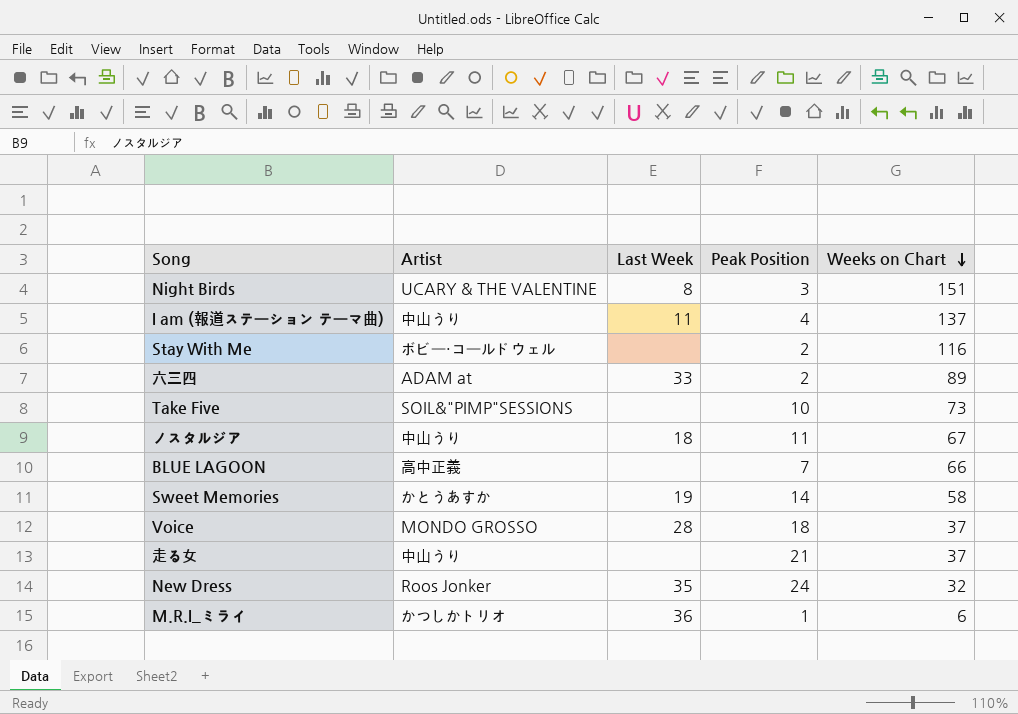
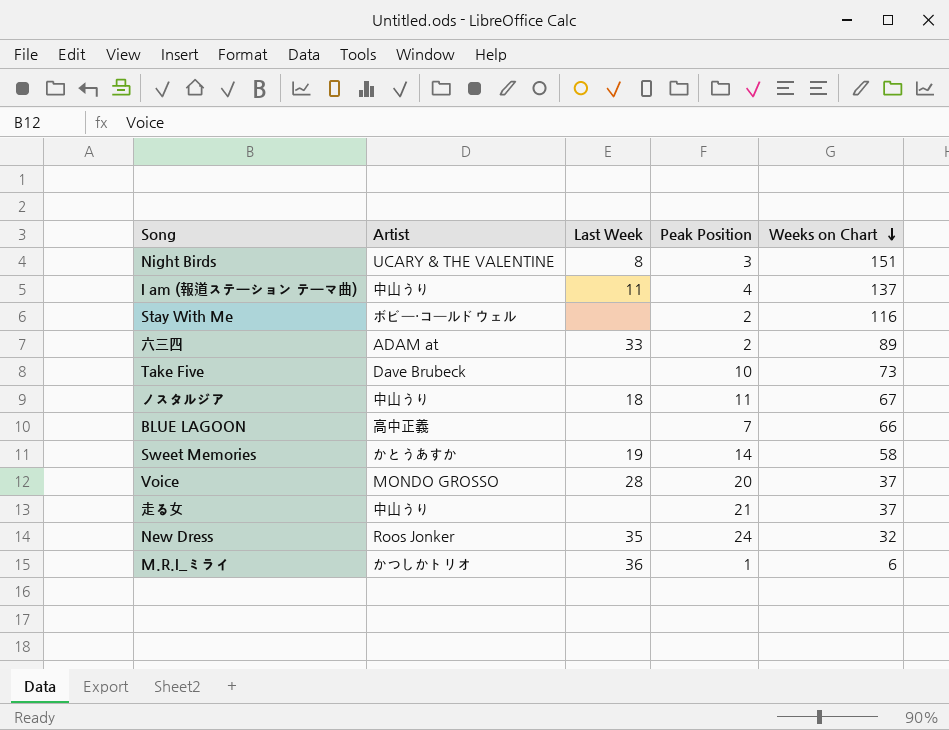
Take Five | Artist: SOIL&"PIMP"SESSIONS -> Dave Brubeck
Voice | Peak Position: 18 -> 20

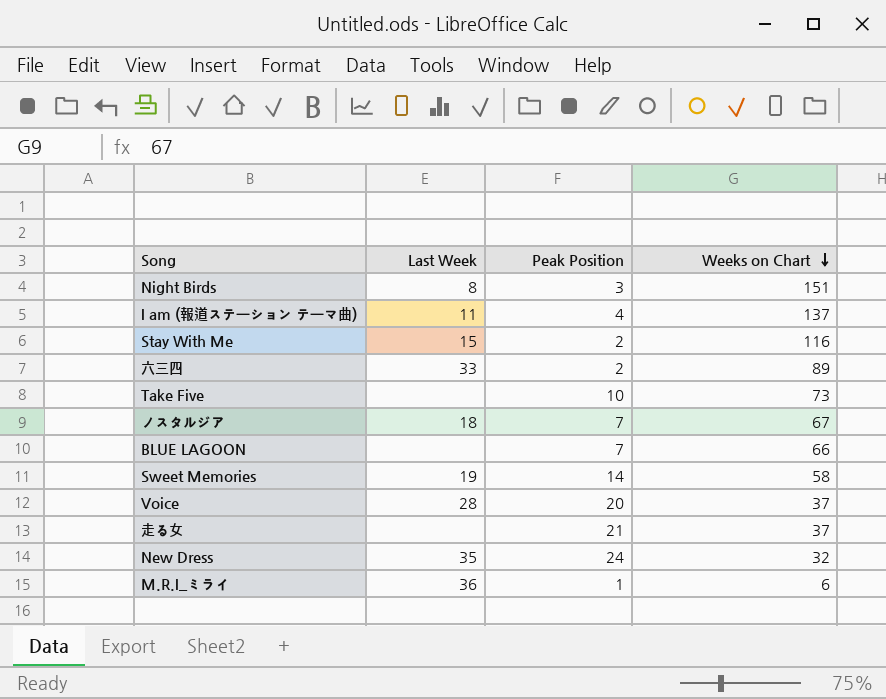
column Artist | position: 2 -> none
Stay With Me | Last Week: none -> 15
ノスタルジア | Peak Position: 11 -> 7

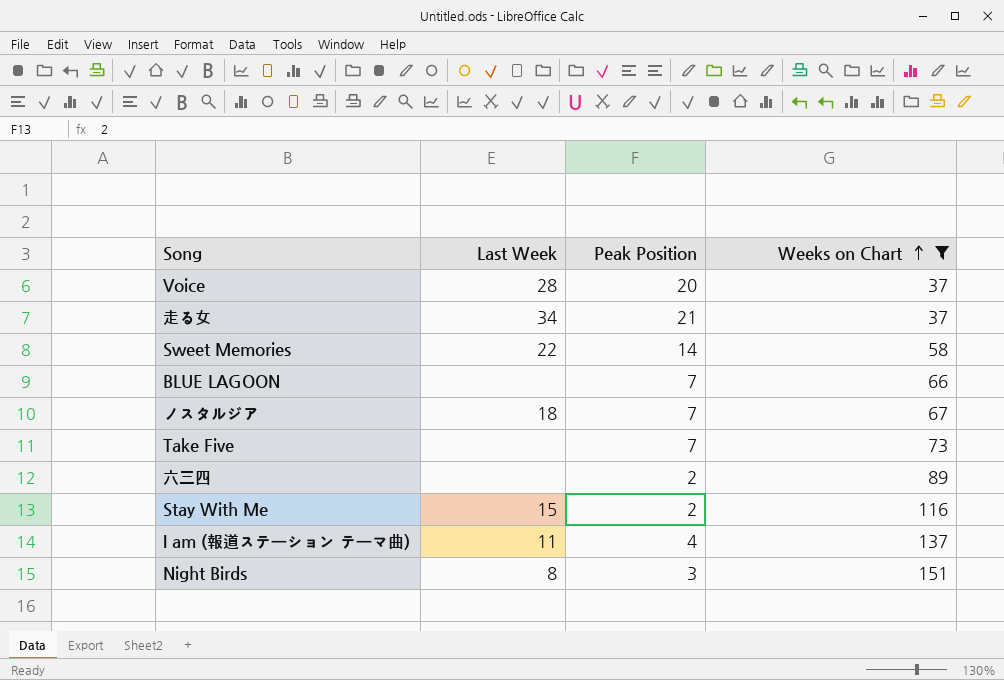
filter: none -> Weeks on Chart >= 37
row order: Weeks on Chart descending -> Weeks on Chart ascending
走る女 | Last Week: none -> 34
Sweet Memories | Last Week: 19 -> 22
Take Five | Peak Position: 10 -> 7
六三四 | Last Week: 33 -> none

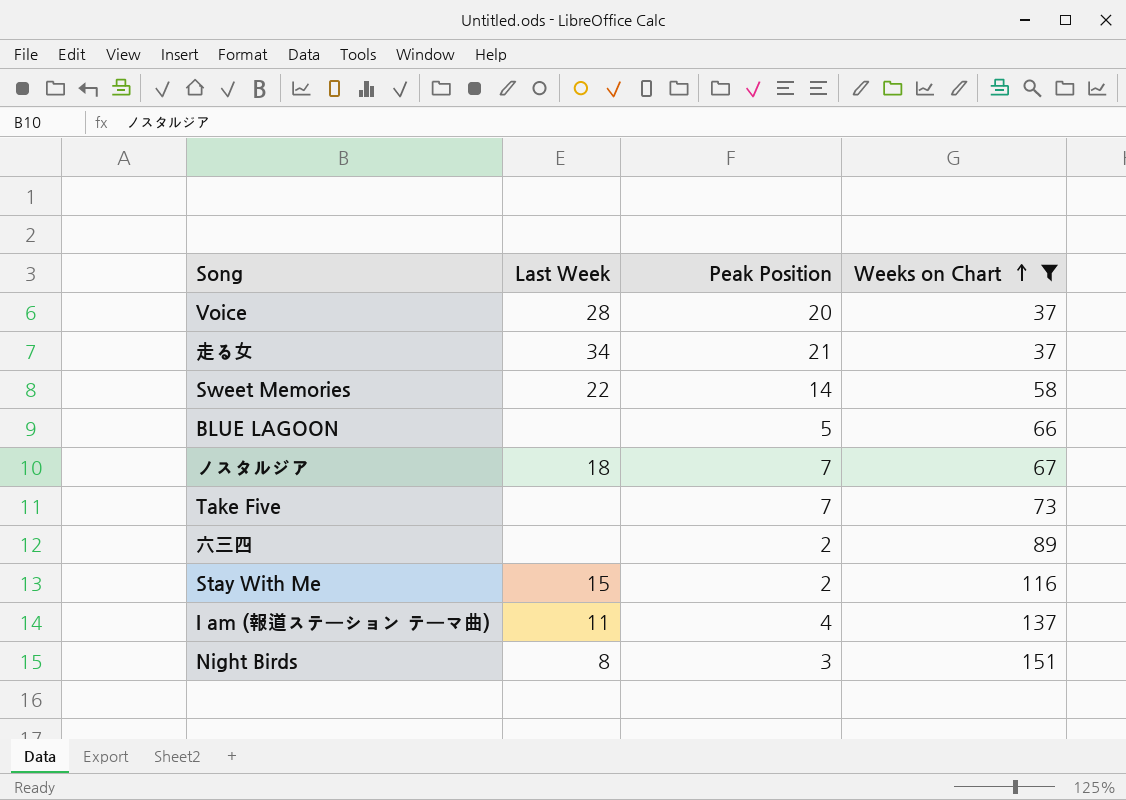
BLUE LAGOON | Peak Position: 7 -> 5

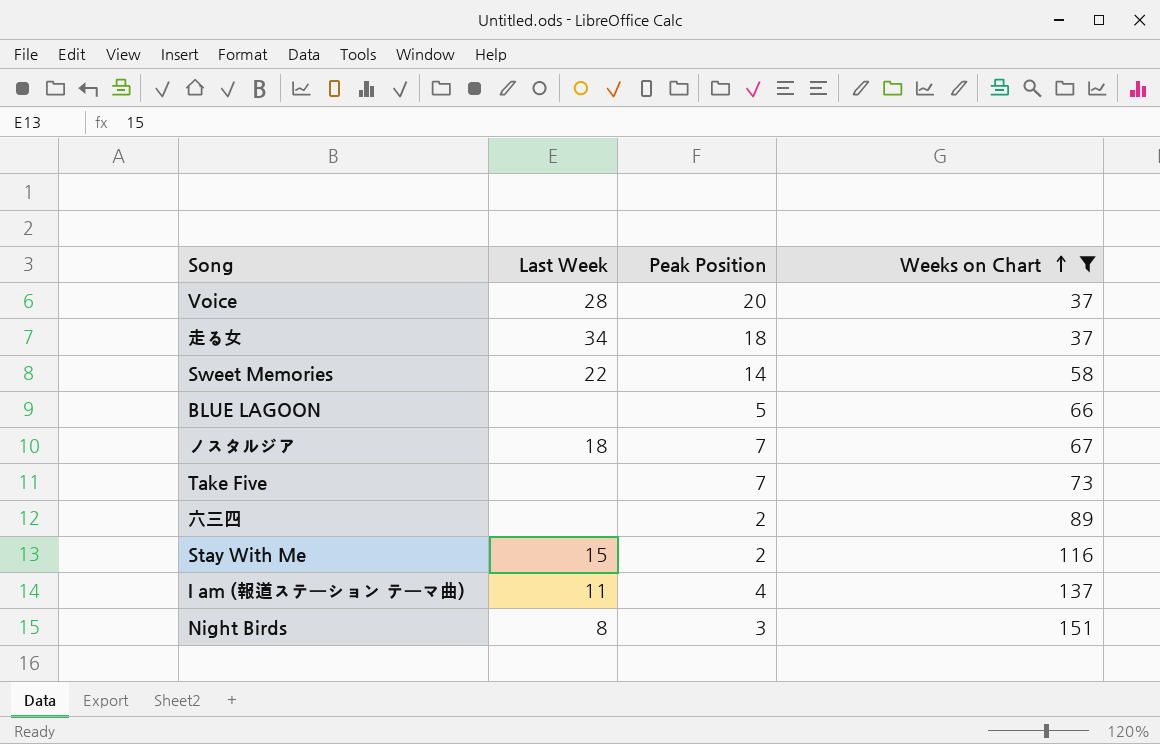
走る女 | Peak Position: 21 -> 18

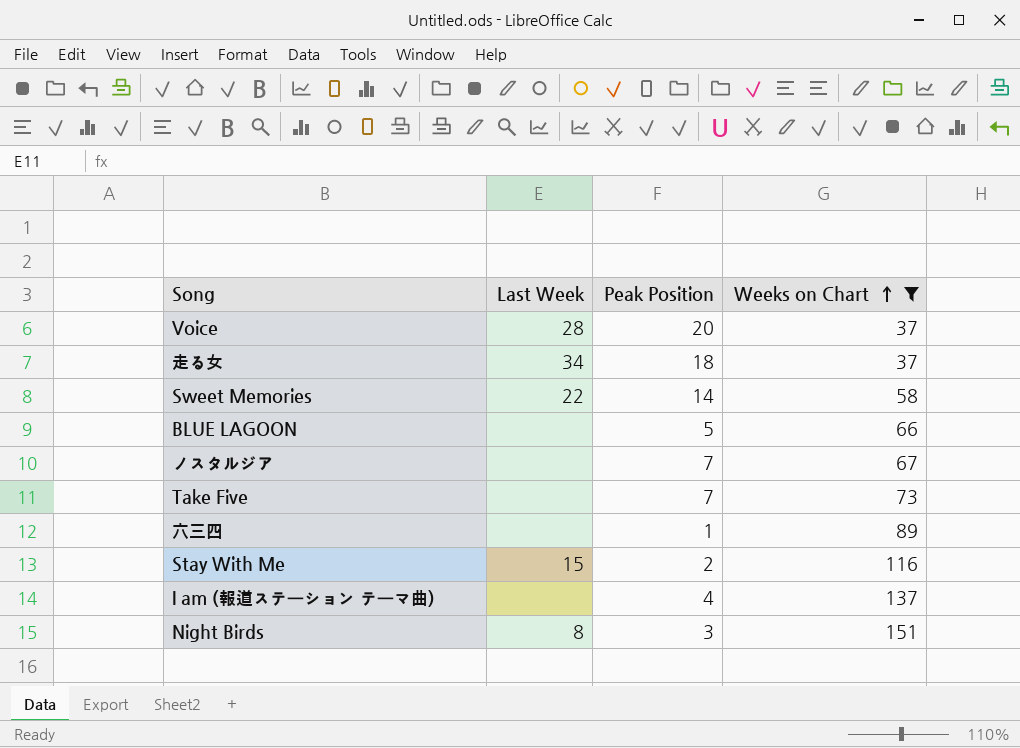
ノスタルジア | Last Week: 18 -> none
六三四 | Peak Position: 2 -> 1
I am (報道ステーション テーマ曲) | Last Week: 11 -> none

